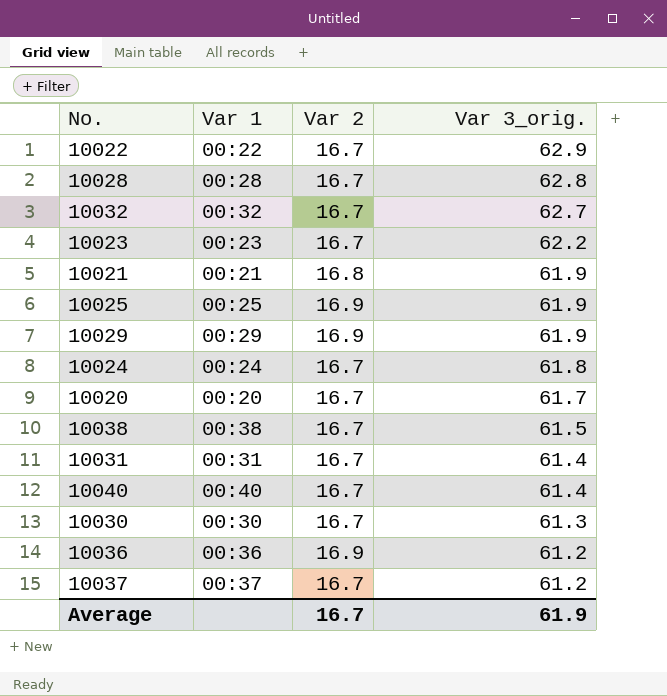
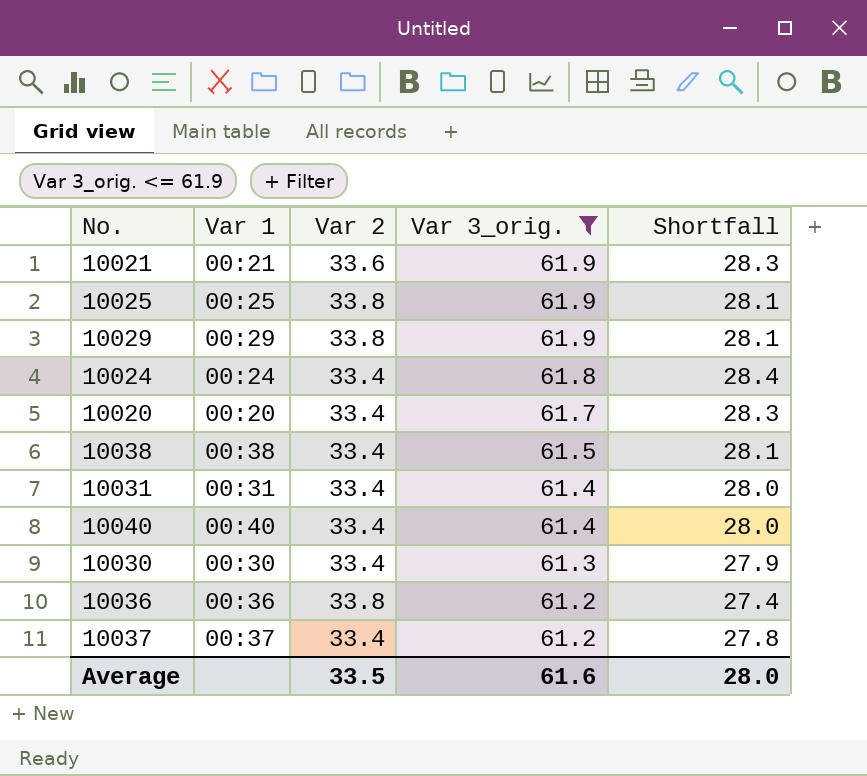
filter: none -> Var 3_orig. <= 61.9
column Shortfall | formula: none -> [Var 3_orig.] - [Var 2]
10021 | Var 2: 16.8 -> 33.6
10025 | Var 2: 16.9 -> 33.8
10029 | Var 2: 16.9 -> 33.8
10024 | Var 2: 16.7 -> 33.4
10020 | Var 2: 16.7 -> 33.4
10038 | Var 2: 16.7 -> 33.4
10031 | Var 2: 16.7 -> 33.4
10040 | Var 2: 16.7 -> 33.4
10030 | Var 2: 16.7 -> 33.4
10036 | Var 2: 16.9 -> 33.8
10037 | Var 2: 16.7 -> 33.4
Average | Var 2: 16.7 -> 33.5
Average | Var 3_orig.: 61.9 -> 61.6

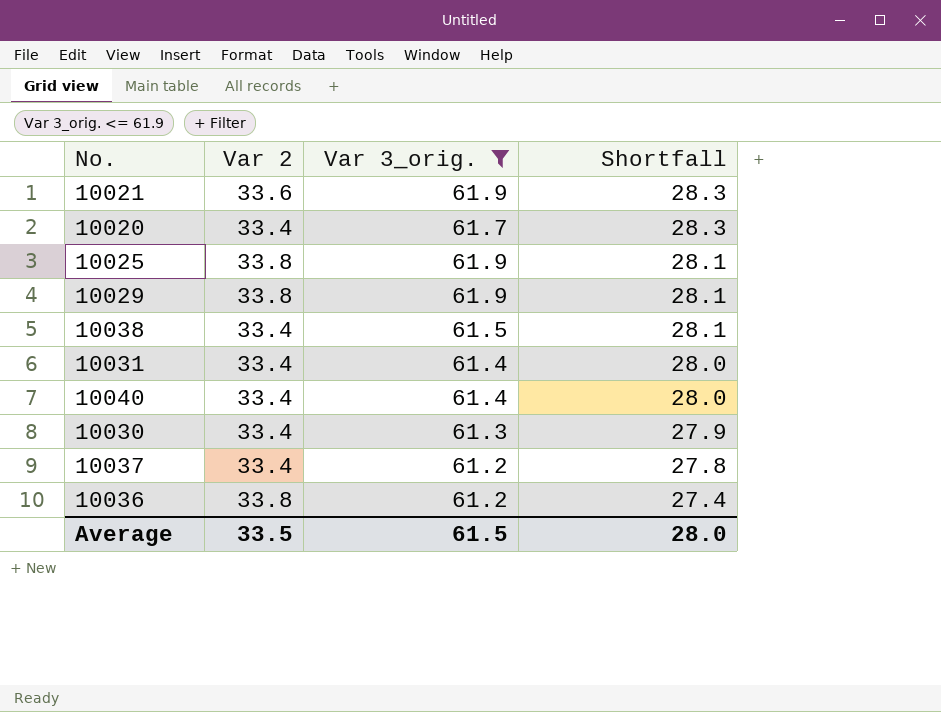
row order: Var 3_orig. descending -> Shortfall descending
column Var 1 | position: 2 -> none
row 10024: 00:24 | 33.4 | 61.8 | 28.4 -> none
Average | Var 3_orig.: 61.6 -> 61.5

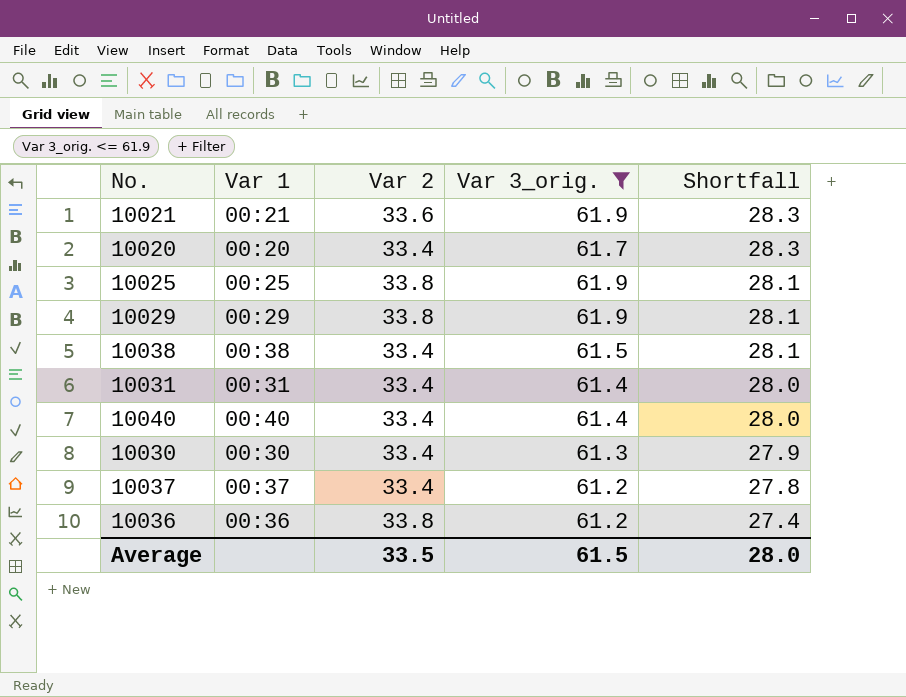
column Var 1 | position: none -> 2

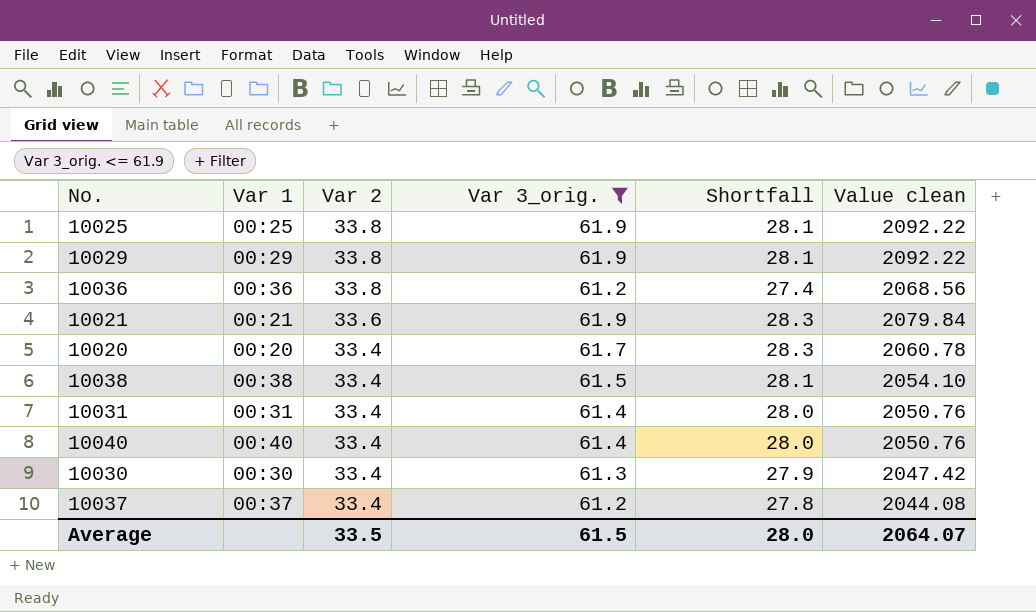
row order: Shortfall descending -> Var 2 descending
column Value clean | formula: none -> [Var 2] * [Var 3_orig.]

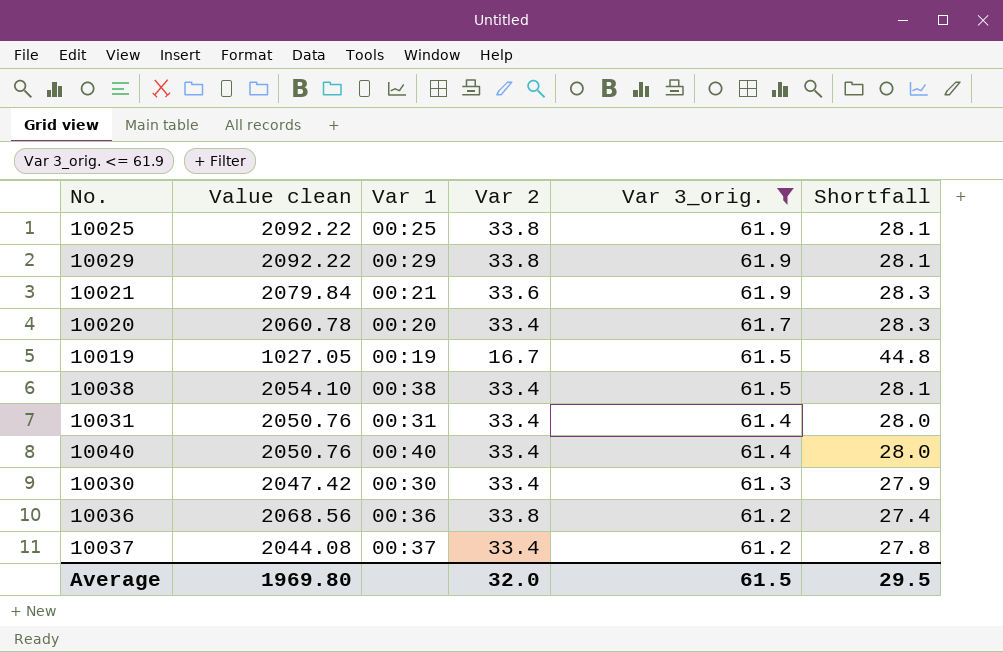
row order: Var 2 descending -> Var 3_orig. descending
column Value clean | position: 6 -> 2
row 10019: none -> 1027.05 | 00:19 | 16.7 | 61.5 | 44.8
Average | Value clean: 2064.07 -> 1969.80
Average | Var 2: 33.5 -> 32.0
Average | Shortfall: 28.0 -> 29.5

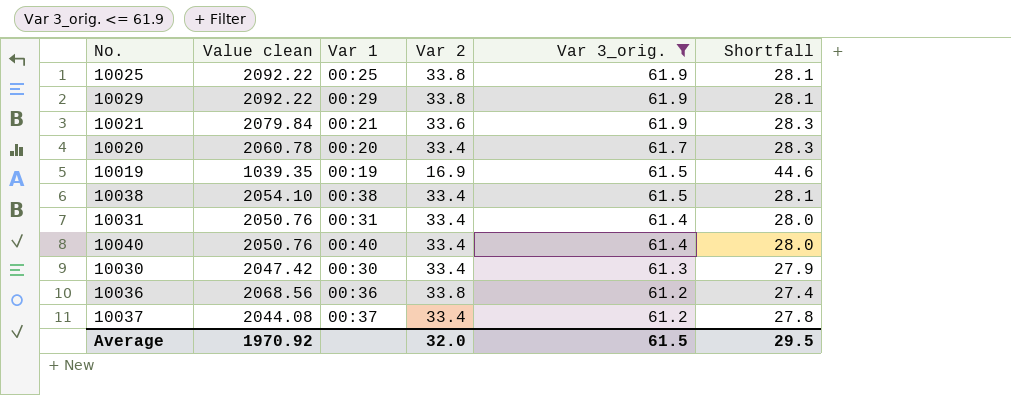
10019 | Value clean: 1027.05 -> 1039.35
10019 | Var 2: 16.7 -> 16.9
10019 | Shortfall: 44.8 -> 44.6
Average | Value clean: 1969.80 -> 1970.92

